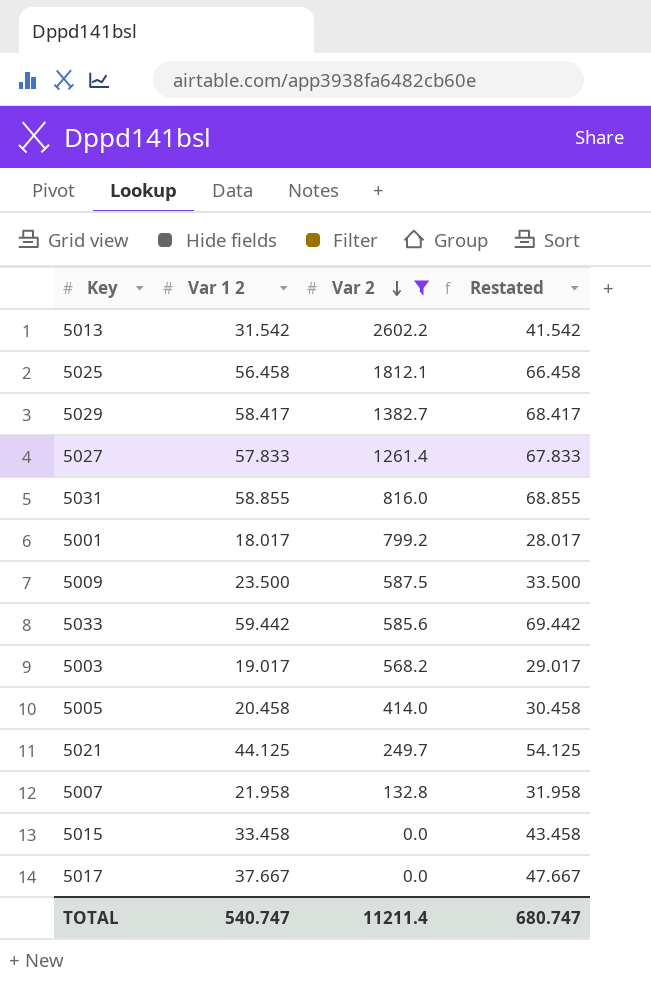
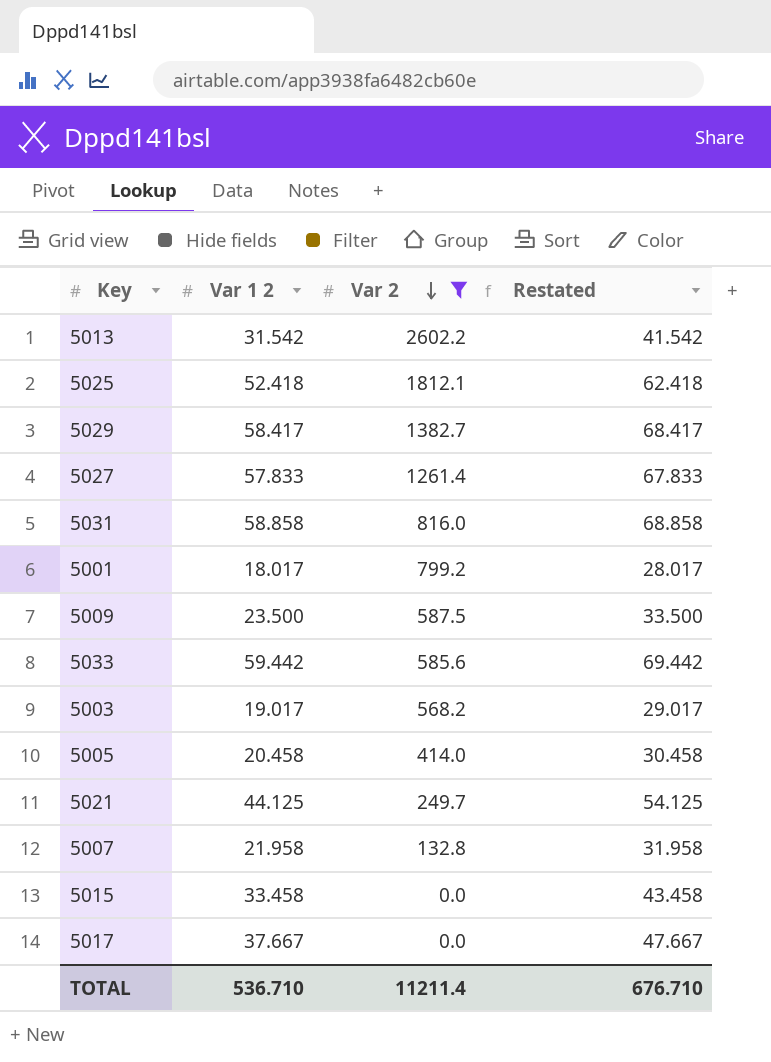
5025 | Var 1 2: 56.458 -> 52.418
5025 | Restated: 66.458 -> 62.418
5031 | Var 1 2: 58.855 -> 58.858
5031 | Restated: 68.855 -> 68.858
TOTAL | Var 1 2: 540.747 -> 536.710
TOTAL | Restated: 680.747 -> 676.710

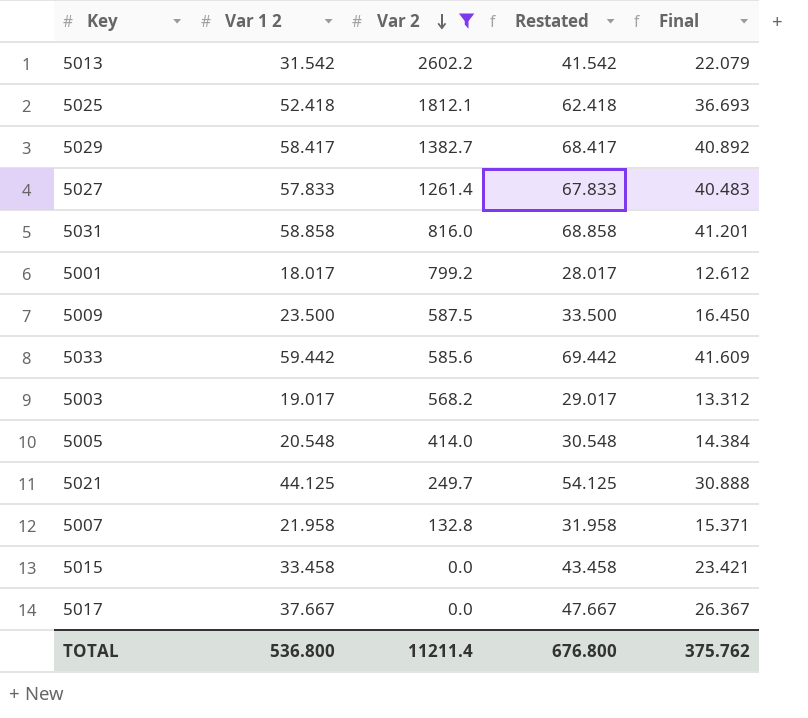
column Final | formula: none -> [Var 1 2] * 0.7
5005 | Var 1 2: 20.458 -> 20.548
5005 | Restated: 30.458 -> 30.548
TOTAL | Var 1 2: 536.710 -> 536.800
TOTAL | Restated: 676.710 -> 676.800

